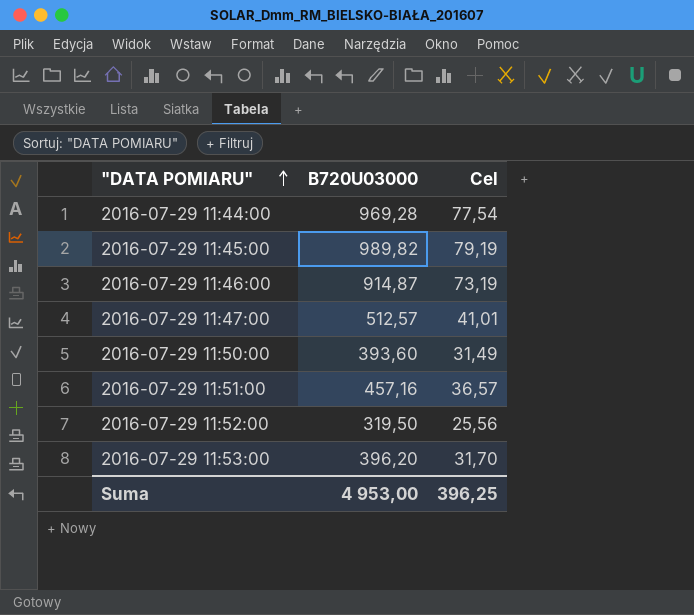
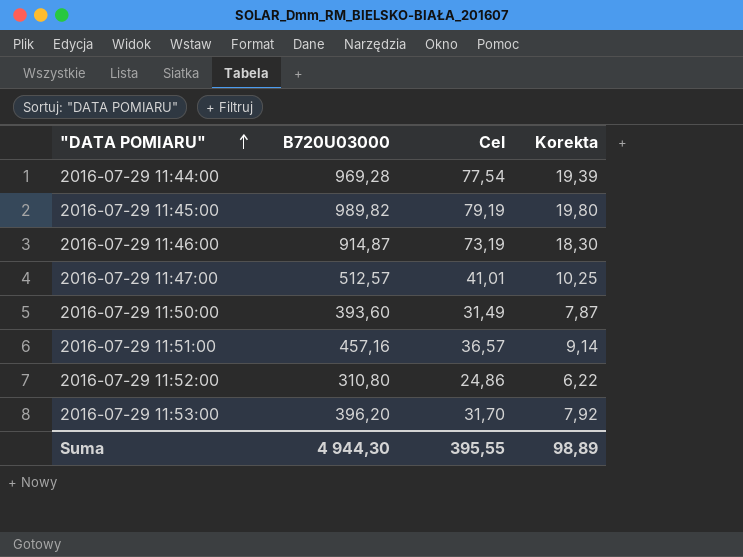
column Korekta | formula: none -> [B720U03000] * 0,02
2016-07-29 11:52:00 | B720U03000: 319,50 -> 310,80
2016-07-29 11:52:00 | Cel: 25,56 -> 24,86
Suma | B720U03000: 4 953,00 -> 4 944,30
Suma | Cel: 396,25 -> 395,55

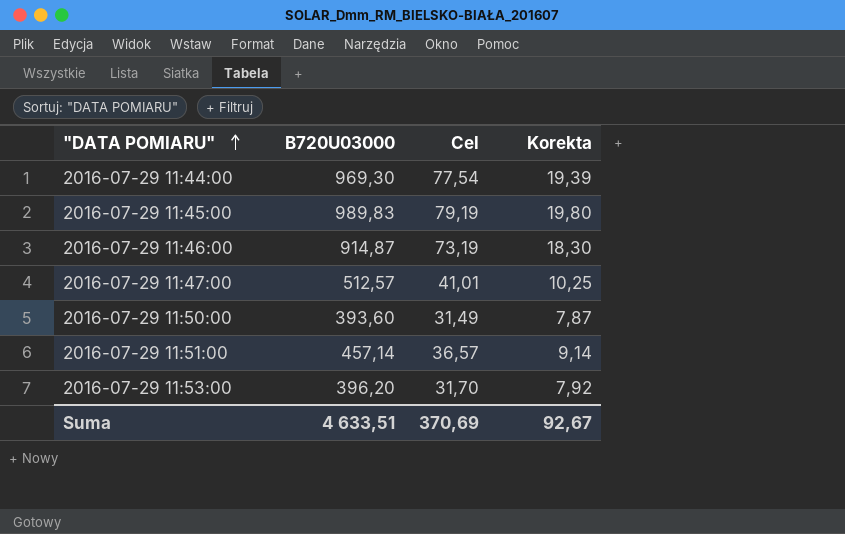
row 2016-07-29 11:52:00: 310,80 | 24,86 | 6,22 -> none
2016-07-29 11:44:00 | B720U03000: 969,28 -> 969,30
2016-07-29 11:45:00 | B720U03000: 989,82 -> 989,83
2016-07-29 11:51:00 | B720U03000: 457,16 -> 457,14
Suma | B720U03000: 4 944,30 -> 4 633,51
Suma | Cel: 395,55 -> 370,69
Suma | Korekta: 98,89 -> 92,67

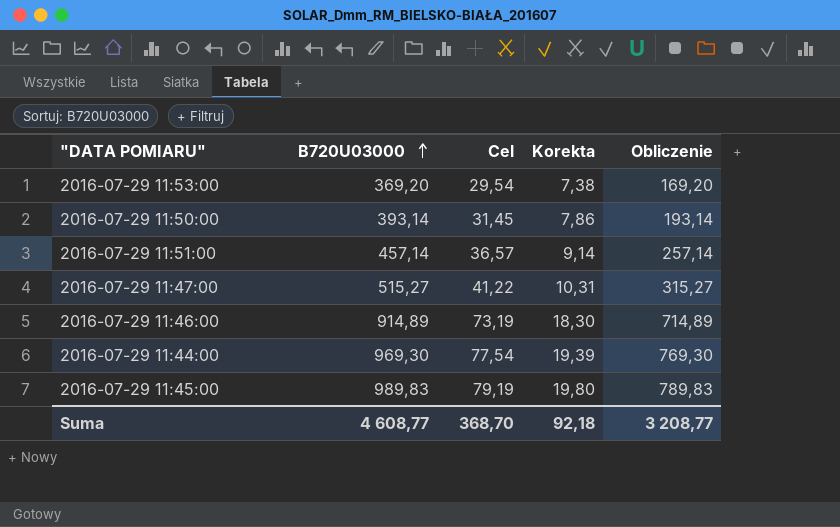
row order: "DATA POMIARU" ascending -> B720U03000 ascending
column Obliczenie | formula: none -> [B720U03000] - 200
2016-07-29 11:53:00 | B720U03000: 396,20 -> 369,20
2016-07-29 11:53:00 | Cel: 31,70 -> 29,54
2016-07-29 11:53:00 | Korekta: 7,92 -> 7,38
2016-07-29 11:50:00 | B720U03000: 393,60 -> 393,14
2016-07-29 11:50:00 | Cel: 31,49 -> 31,45
2016-07-29 11:50:00 | Korekta: 7,87 -> 7,86
2016-07-29 11:47:00 | B720U03000: 512,57 -> 515,27
2016-07-29 11:47:00 | Cel: 41,01 -> 41,22
2016-07-29 11:47:00 | Korekta: 10,25 -> 10,31
2016-07-29 11:46:00 | B720U03000: 914,87 -> 914,89
Suma | B720U03000: 4 633,51 -> 4 608,77
Suma | Cel: 370,69 -> 368,70
Suma | Korekta: 92,67 -> 92,18

